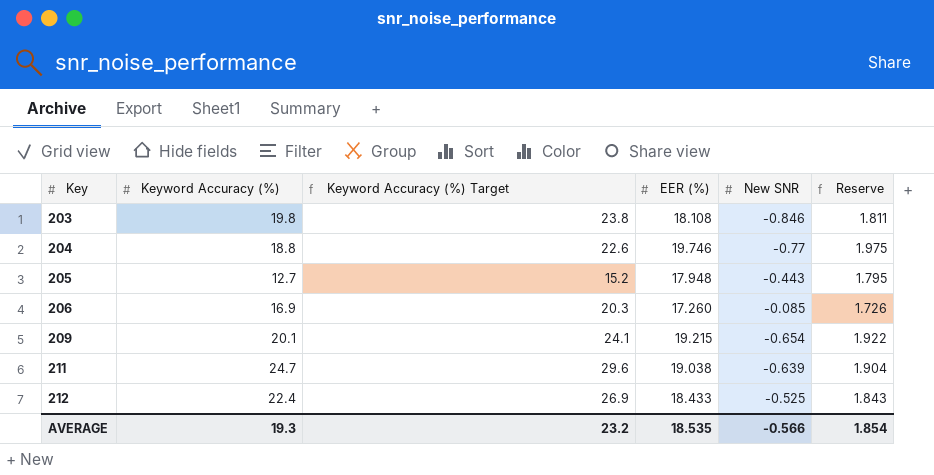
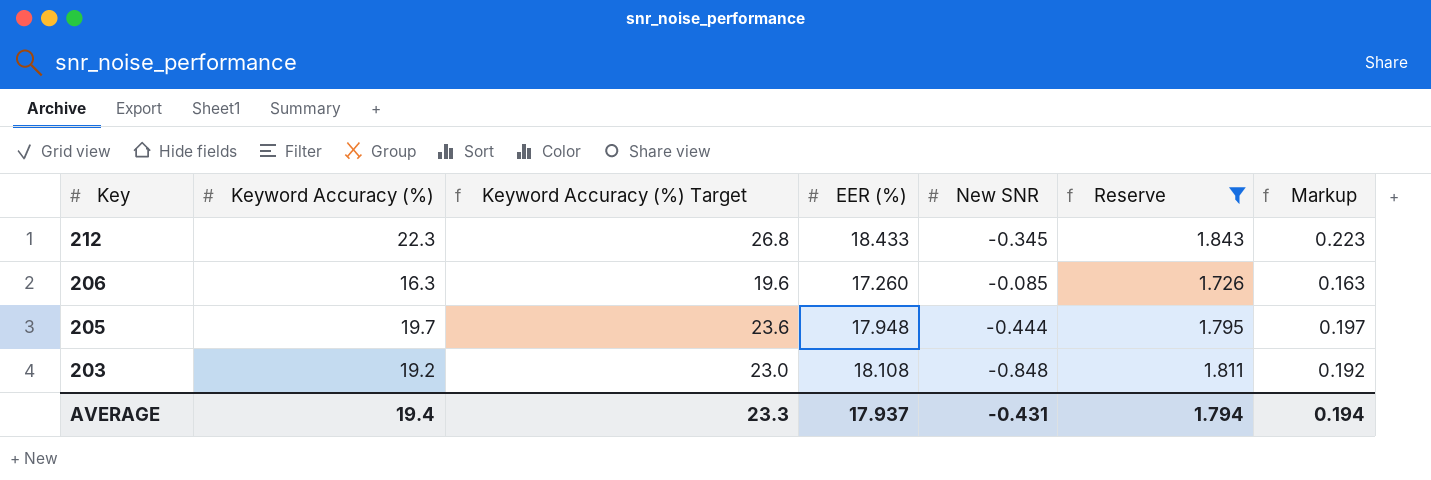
filter: none -> Reserve <= 1.843
row order: Key ascending -> Key descending
column Markup | formula: none -> [Keyword Accuracy (%)] * 0.01
212 | Keyword Accuracy (%): 22.4 -> 22.3
212 | Keyword Accuracy (%) Target: 26.9 -> 26.8
212 | New SNR: -0.525 -> -0.345
206 | Keyword Accuracy (%): 16.9 -> 16.3
206 | Keyword Accuracy (%) Target: 20.3 -> 19.6
205 | Keyword Accuracy (%): 12.7 -> 19.7
205 | Keyword Accuracy (%) Target: 15.2 -> 23.6
205 | New SNR: -0.443 -> -0.444
203 | Keyword Accuracy (%): 19.8 -> 19.2
203 | Keyword Accuracy (%) Target: 23.8 -> 23.0
203 | New SNR: -0.846 -> -0.848
AVERAGE | Keyword Accuracy (%): 19.3 -> 19.4
AVERAGE | Keyword Accuracy (%) Target: 23.2 -> 23.3
AVERAGE | EER (%): 18.535 -> 17.937
AVERAGE | New SNR: -0.566 -> -0.431
AVERAGE | Reserve: 1.854 -> 1.794

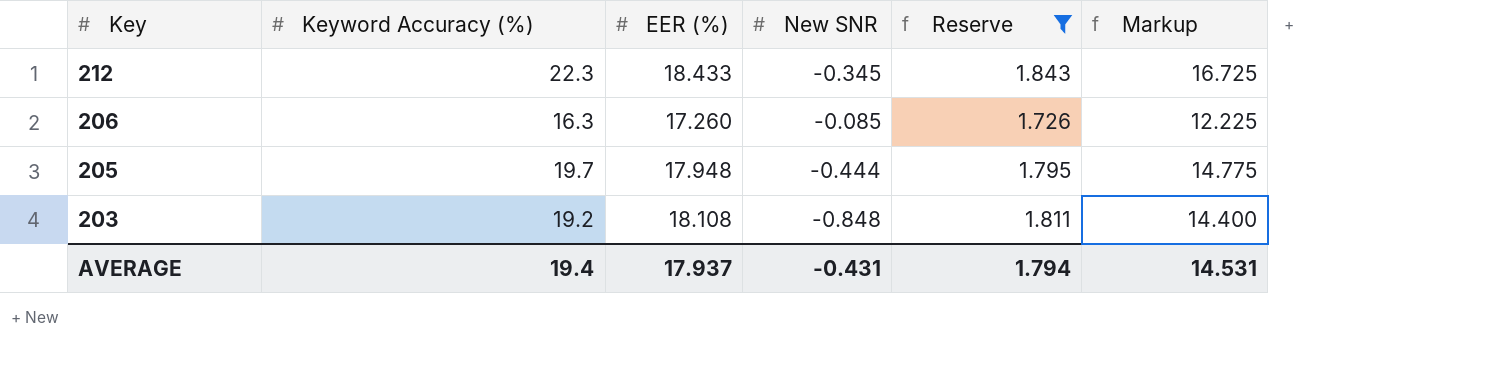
column Keyword Accuracy (%) Target | formula: [Keyword Accuracy (%)] * 1.2 -> none
column Markup | formula: [Keyword Accuracy (%)] * 0.01 -> [Keyword Accuracy (%)] * 0.75
AVERAGE | Markup: 0.194 -> 14.531

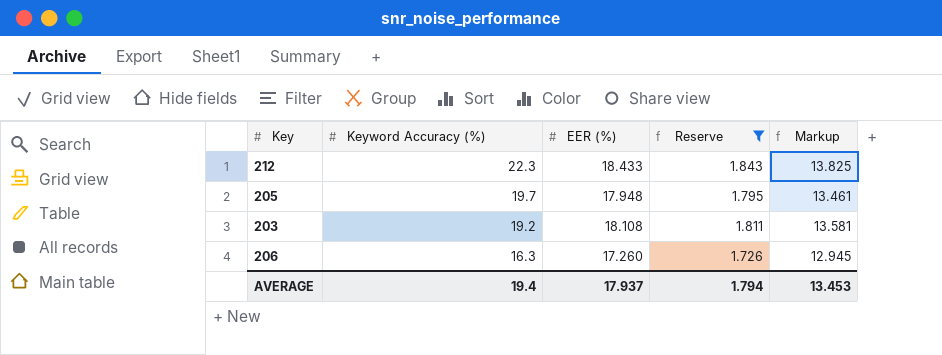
row order: Key descending -> Keyword Accuracy (%) descending
column New SNR | position: 4 -> none
column Markup | formula: [Keyword Accuracy (%)] * 0.75 -> [EER (%)] * 0.75
AVERAGE | Markup: 14.531 -> 13.453

